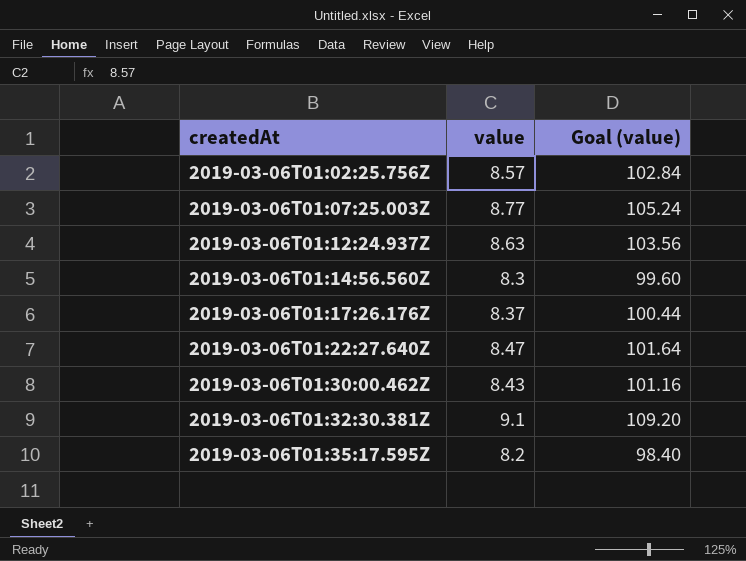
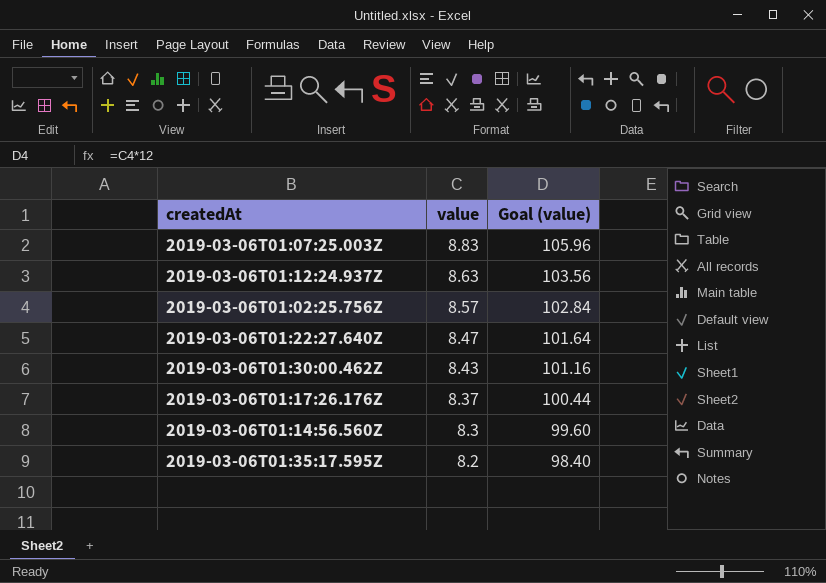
row order: createdAt ascending -> value descending
row 2019-03-06T01:32:30.381Z: 9.1 | 109.20 -> none
2019-03-06T01:07:25.003Z | value: 8.77 -> 8.83
2019-03-06T01:07:25.003Z | Goal (value): 105.24 -> 105.96

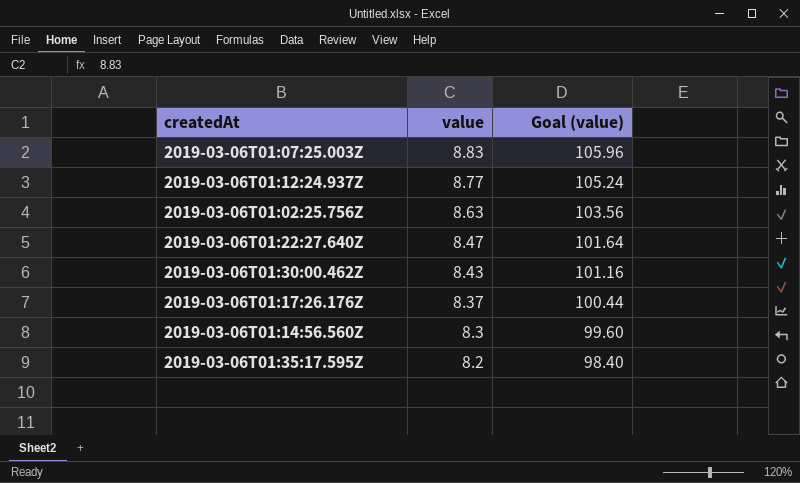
2019-03-06T01:12:24.937Z | value: 8.63 -> 8.77
2019-03-06T01:12:24.937Z | Goal (value): 103.56 -> 105.24
2019-03-06T01:02:25.756Z | value: 8.57 -> 8.63
2019-03-06T01:02:25.756Z | Goal (value): 102.84 -> 103.56

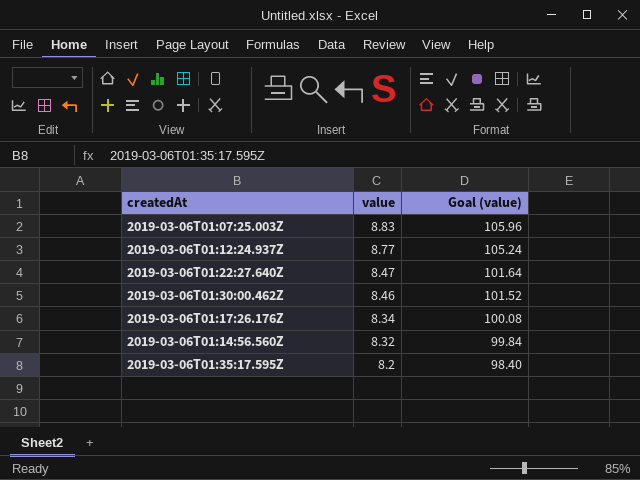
row 2019-03-06T01:02:25.756Z: 8.63 | 103.56 -> none
2019-03-06T01:30:00.462Z | value: 8.43 -> 8.46
2019-03-06T01:30:00.462Z | Goal (value): 101.16 -> 101.52
2019-03-06T01:17:26.176Z | value: 8.37 -> 8.34
2019-03-06T01:17:26.176Z | Goal (value): 100.44 -> 100.08
2019-03-06T01:14:56.560Z | value: 8.3 -> 8.32
2019-03-06T01:14:56.560Z | Goal (value): 99.60 -> 99.84

